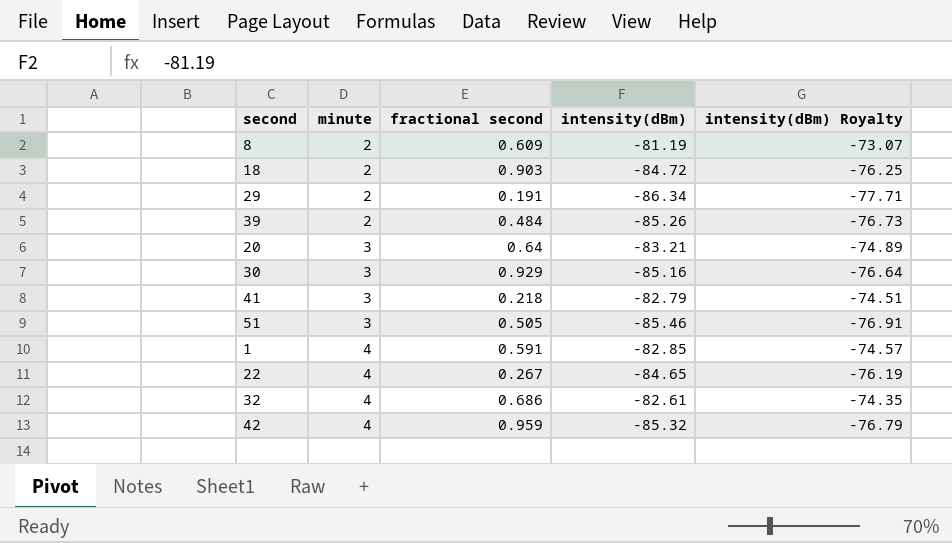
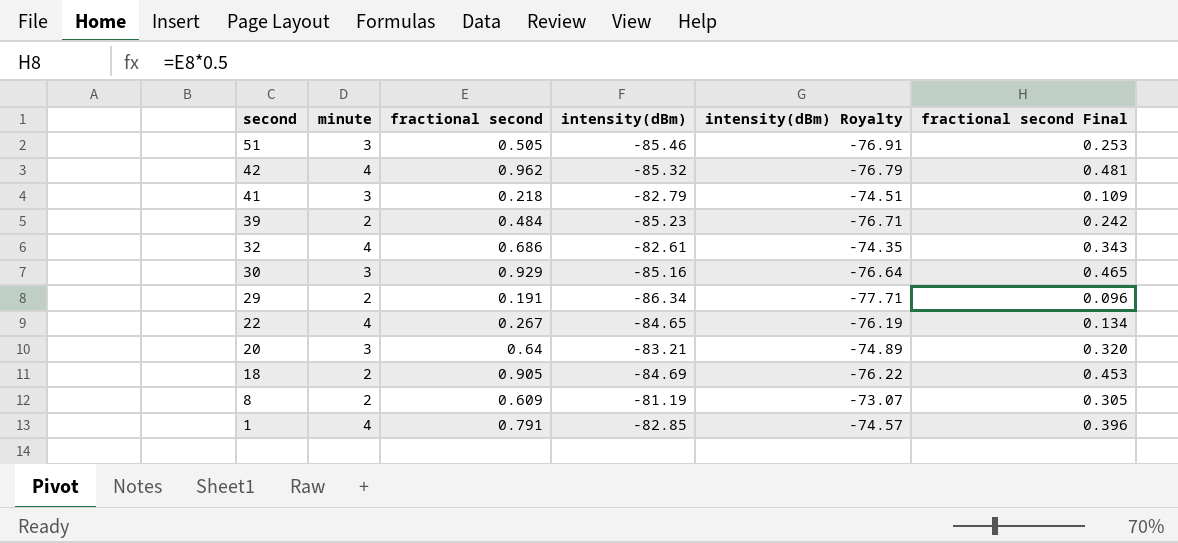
row order: minute ascending -> second descending
column fractional second Final | formula: none -> [fractional second] * 0.5
42 | fractional second: 0.959 -> 0.962
39 | intensity(dBm): -85.26 -> -85.23
39 | intensity(dBm) Royalty: -76.73 -> -76.71
18 | fractional second: 0.903 -> 0.905
18 | intensity(dBm): -84.72 -> -84.69
18 | intensity(dBm) Royalty: -76.25 -> -76.22
1 | fractional second: 0.591 -> 0.791

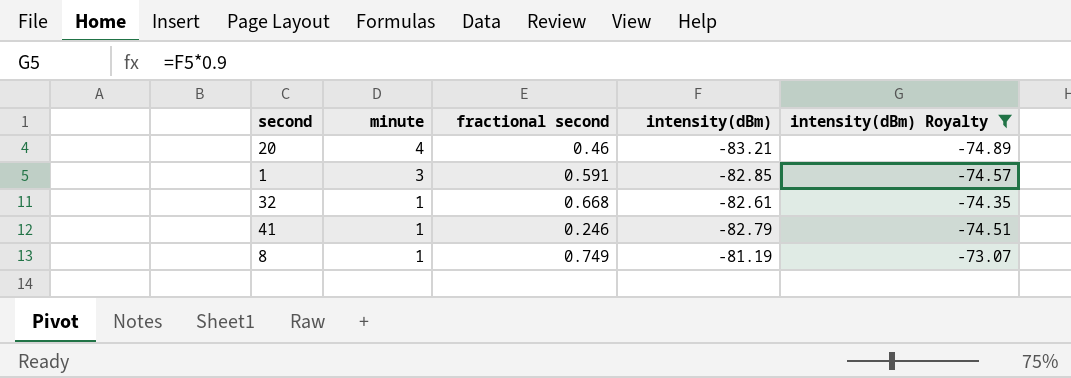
filter: none -> intensity(dBm) Royalty >= -74.89
row order: second descending -> minute descending
column fractional second Final | formula: [fractional second] * 0.5 -> none
20 | minute: 3 -> 4
20 | fractional second: 0.64 -> 0.46
1 | minute: 4 -> 3
1 | fractional second: 0.791 -> 0.591
32 | minute: 4 -> 1
32 | fractional second: 0.686 -> 0.668
41 | minute: 3 -> 1
41 | fractional second: 0.218 -> 0.246
8 | minute: 2 -> 1
8 | fractional second: 0.609 -> 0.749

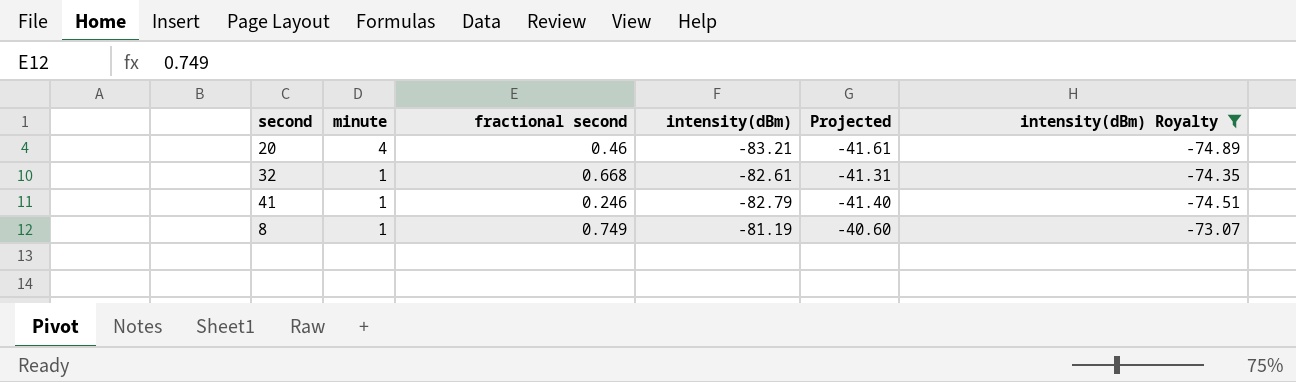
column Projected | formula: none -> [intensity(dBm)] * 0.5
row 1: 3 | 0.591 | -82.85 | -74.57 -> none

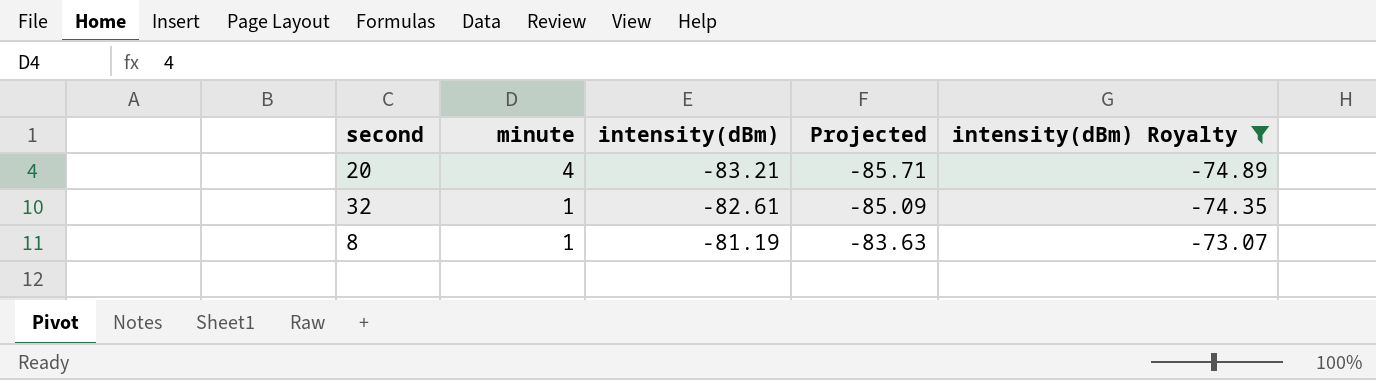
column fractional second | position: 3 -> none
column Projected | formula: [intensity(dBm)] * 0.5 -> [intensity(dBm)] * 1.03
row 41: 1 | 0.246 | -82.79 | -41.40 | -74.51 -> none

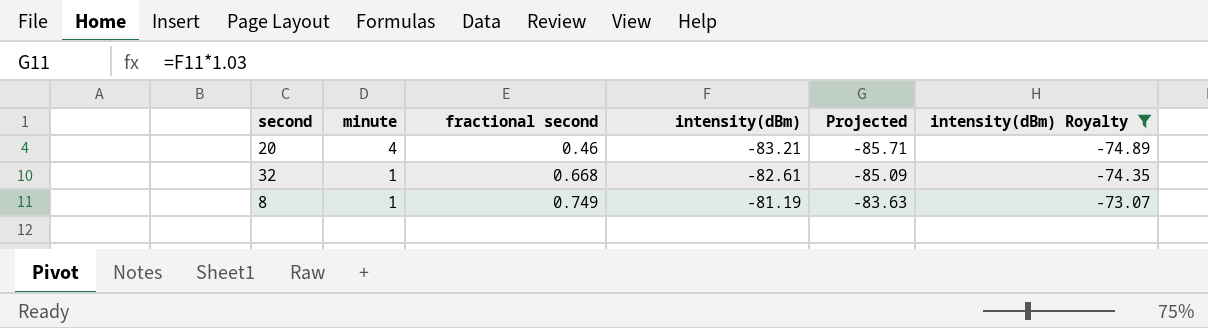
column fractional second | position: none -> 3

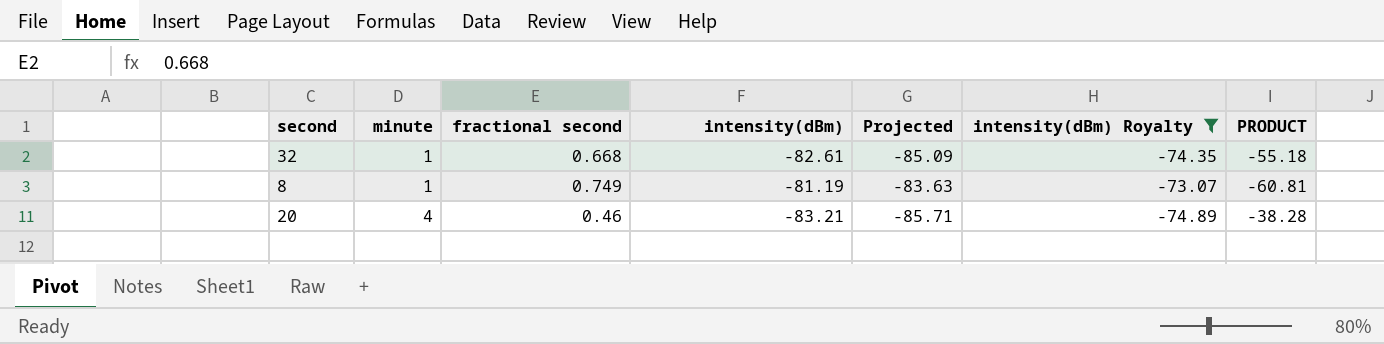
row order: minute descending -> minute ascending
column PRODUCT | formula: none -> [fractional second] * [intensity(dBm)]

